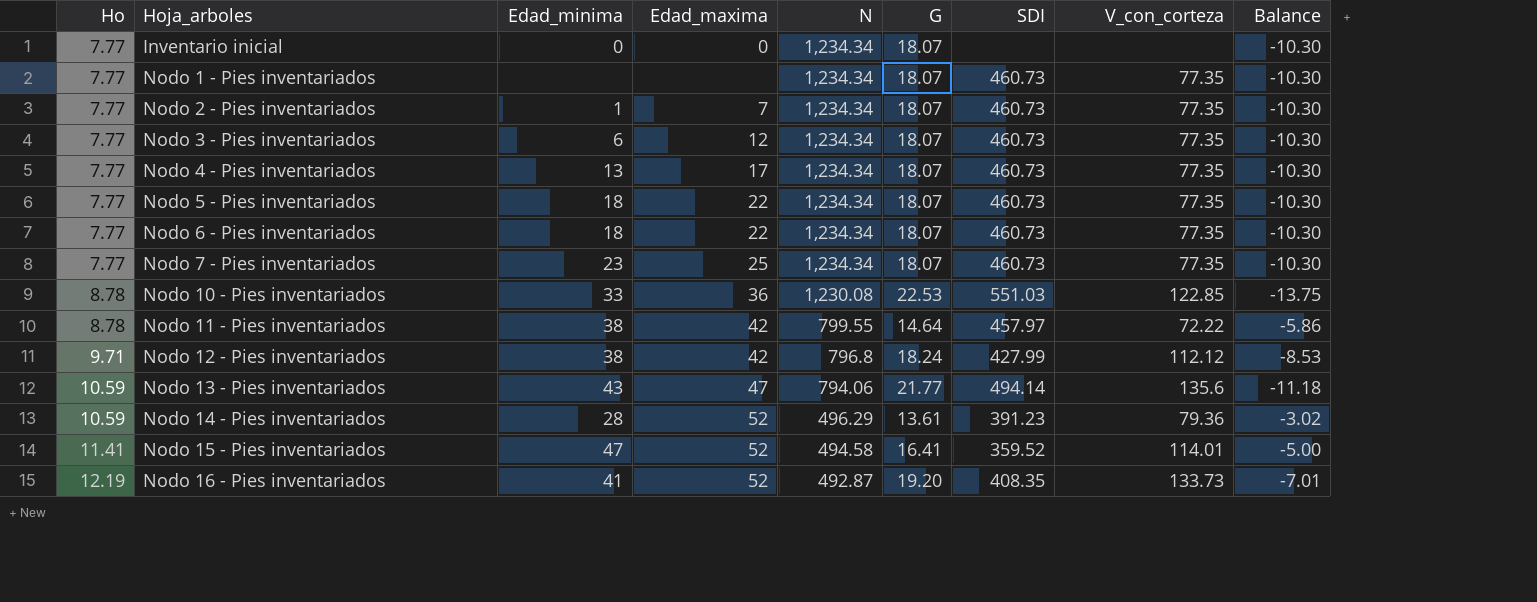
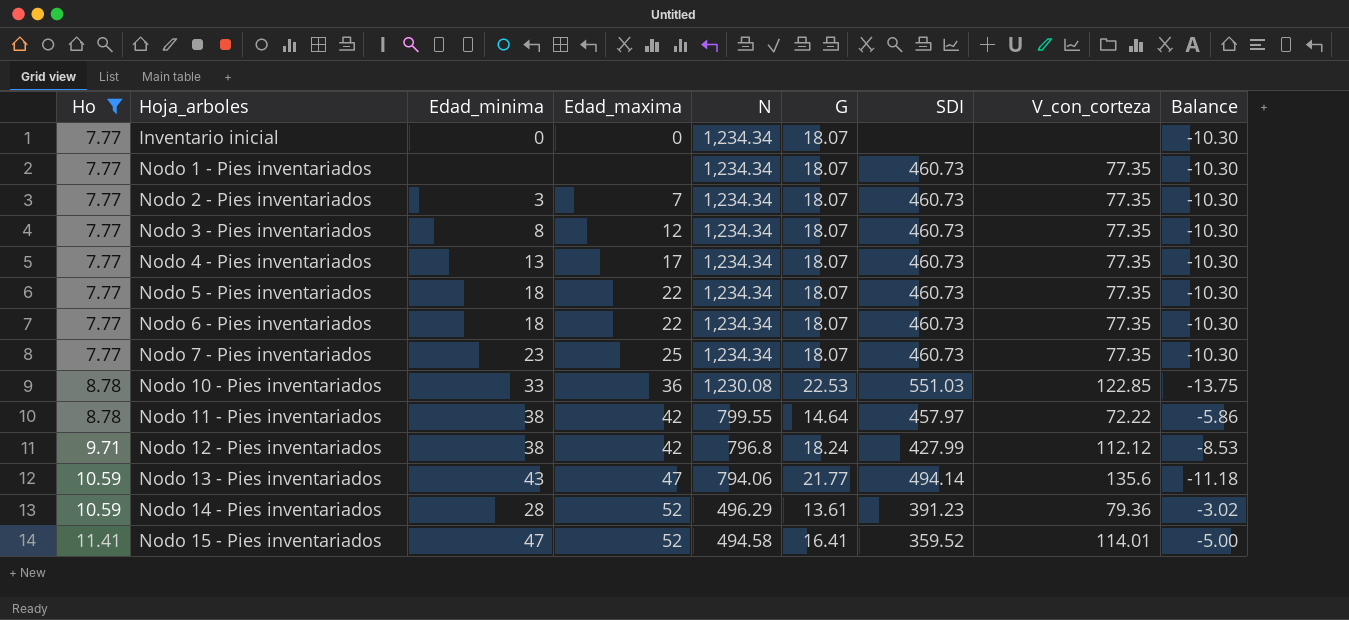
filter: none -> Ho != 12.19
Nodo 2 - Pies inventariados | Edad_minima: 1 -> 3
Nodo 3 - Pies inventariados | Edad_minima: 6 -> 8

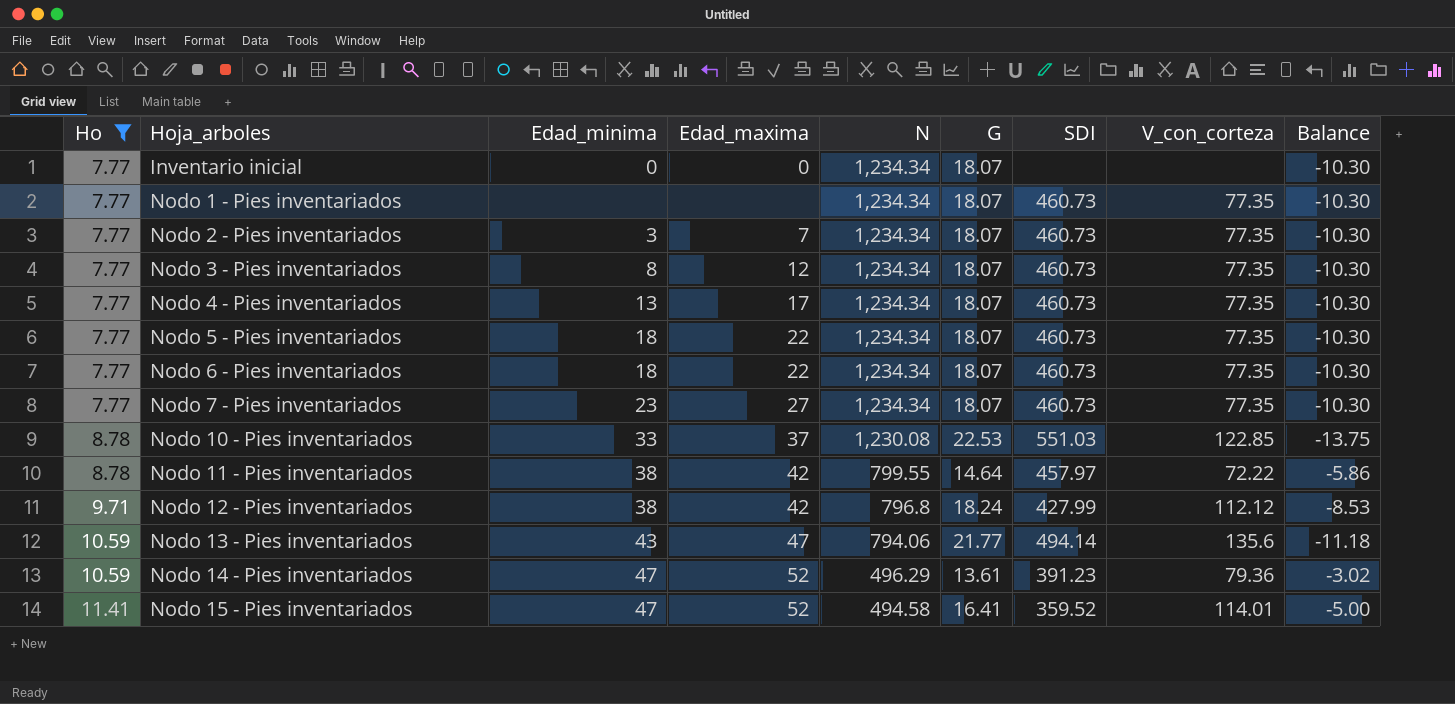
Nodo 7 - Pies inventariados | Edad_maxima: 25 -> 27
Nodo 10 - Pies inventariados | Edad_maxima: 36 -> 37
Nodo 14 - Pies inventariados | Edad_minima: 28 -> 47

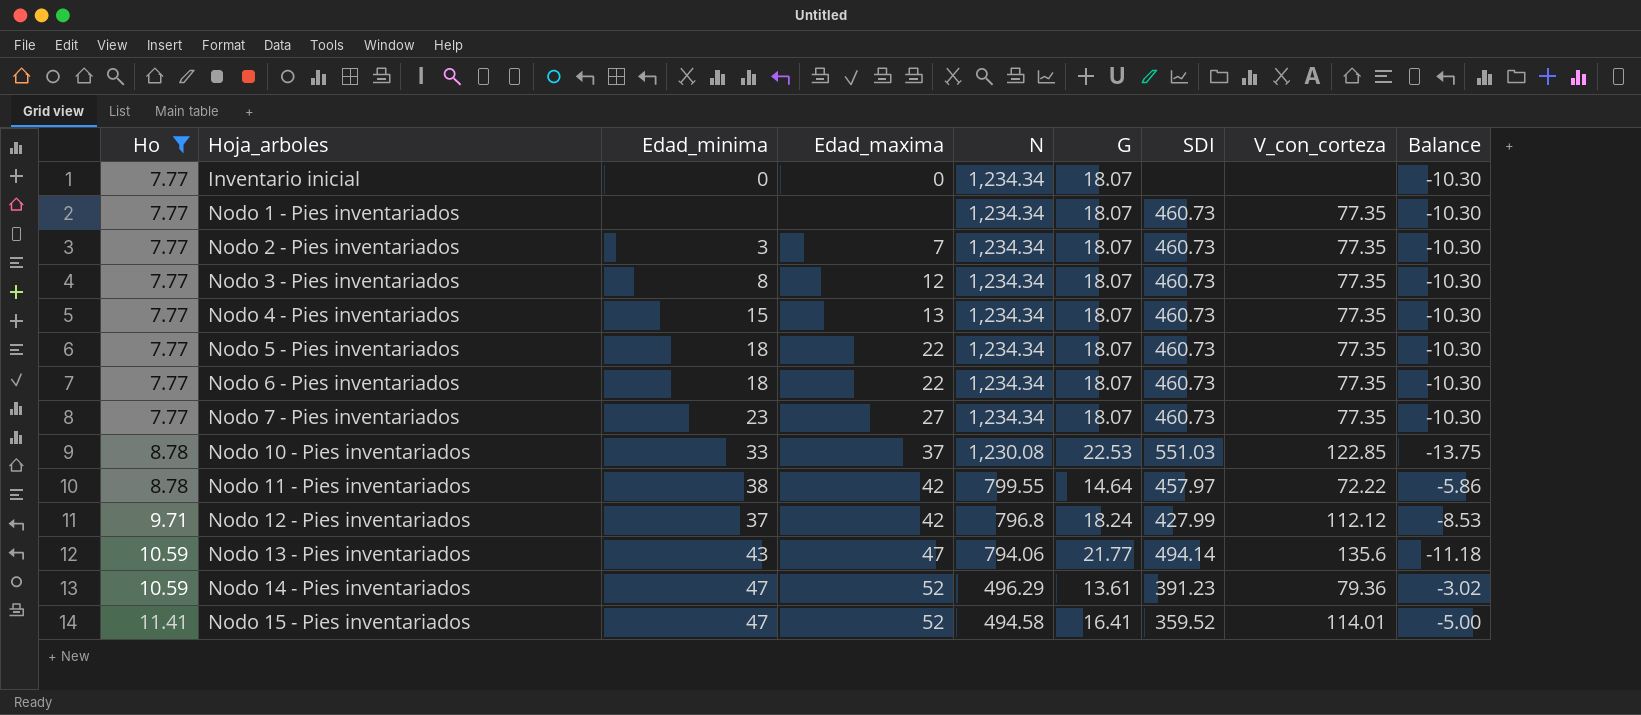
Nodo 4 - Pies inventariados | Edad_minima: 13 -> 15
Nodo 4 - Pies inventariados | Edad_maxima: 17 -> 13
Nodo 12 - Pies inventariados | Edad_minima: 38 -> 37

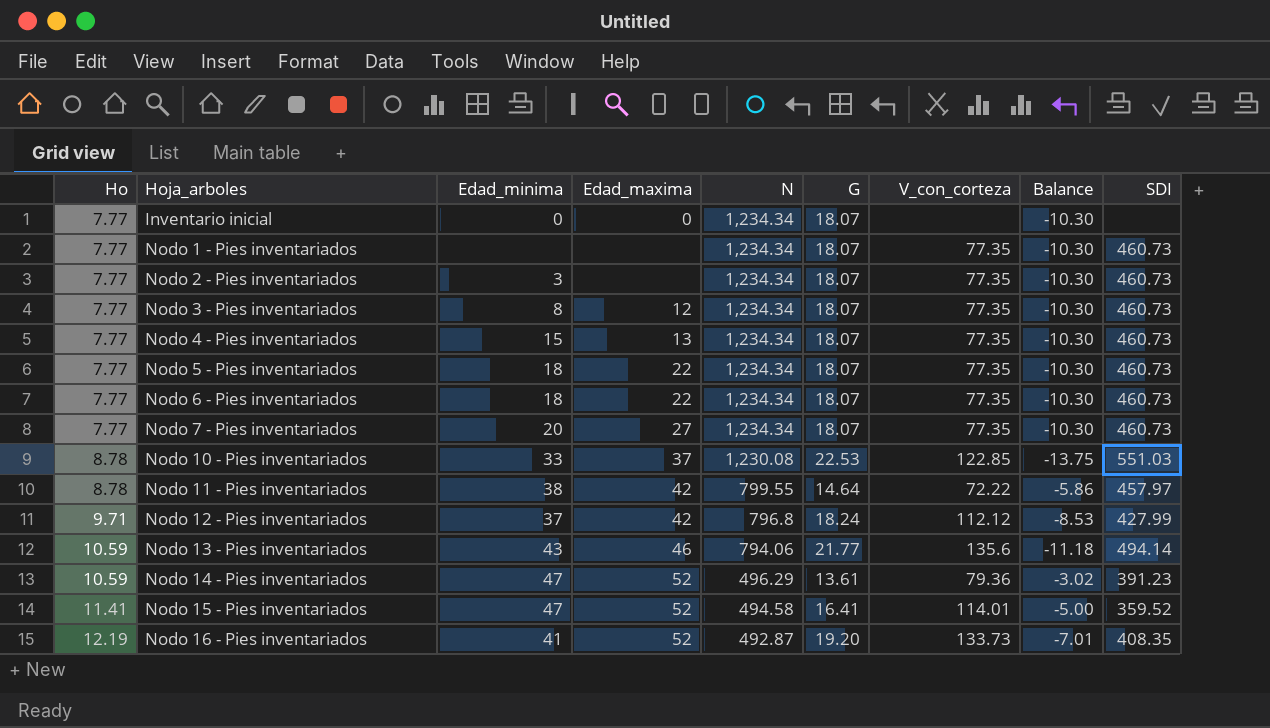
filter: Ho != 12.19 -> none
column SDI | position: 7 -> 9
Nodo 2 - Pies inventariados | Edad_maxima: 7 -> none
Nodo 7 - Pies inventariados | Edad_minima: 23 -> 20
Nodo 13 - Pies inventariados | Edad_maxima: 47 -> 46

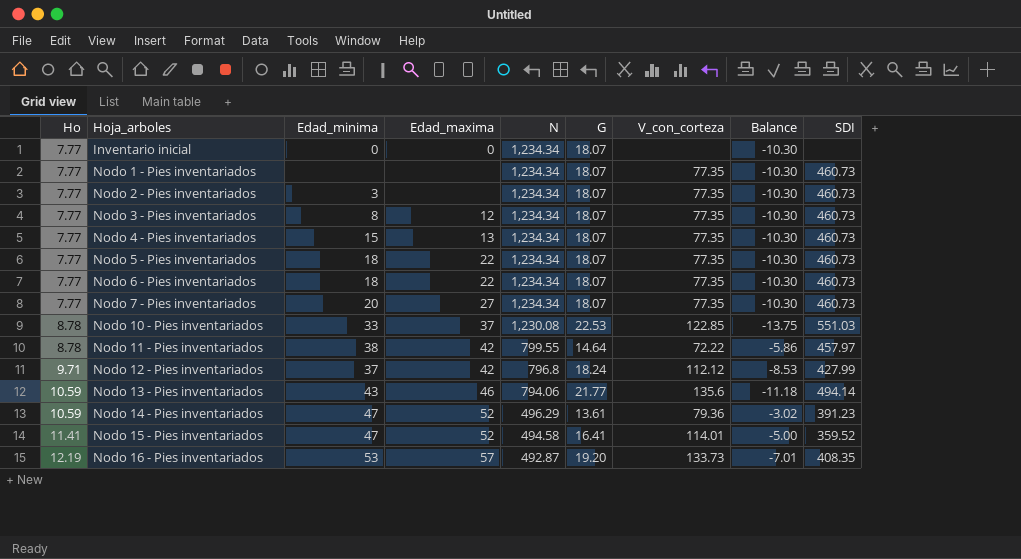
Nodo 16 - Pies inventariados | Edad_minima: 41 -> 53
Nodo 16 - Pies inventariados | Edad_maxima: 52 -> 57

